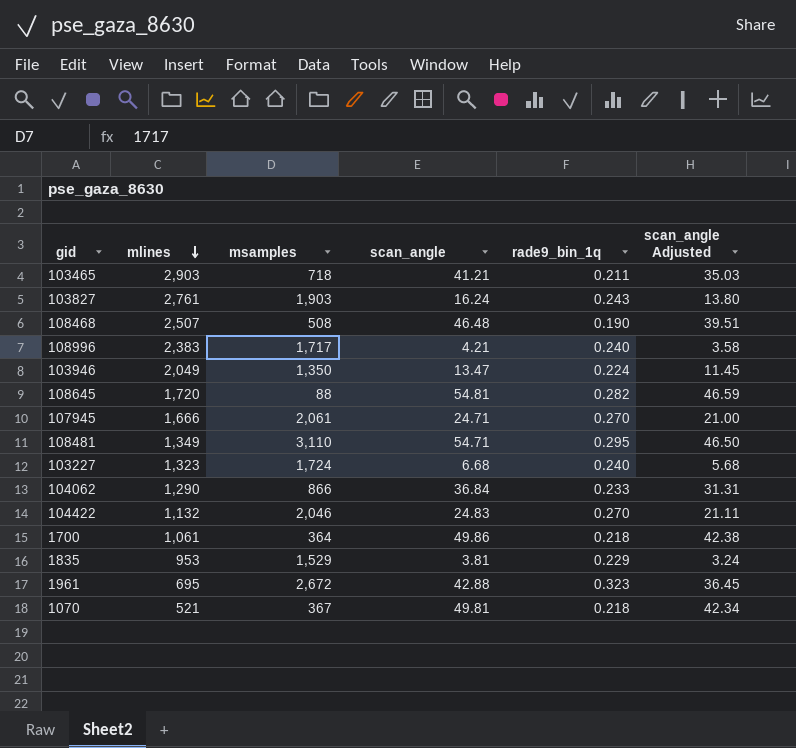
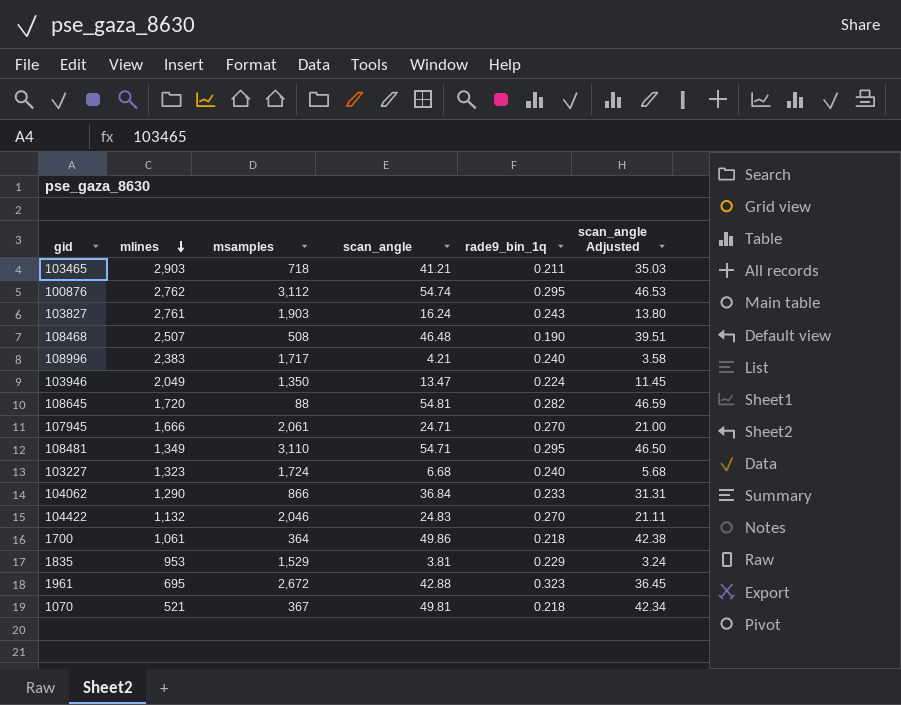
row 100876: none -> 2,762 | 3,112 | 54.74 | 0.295 | 46.53

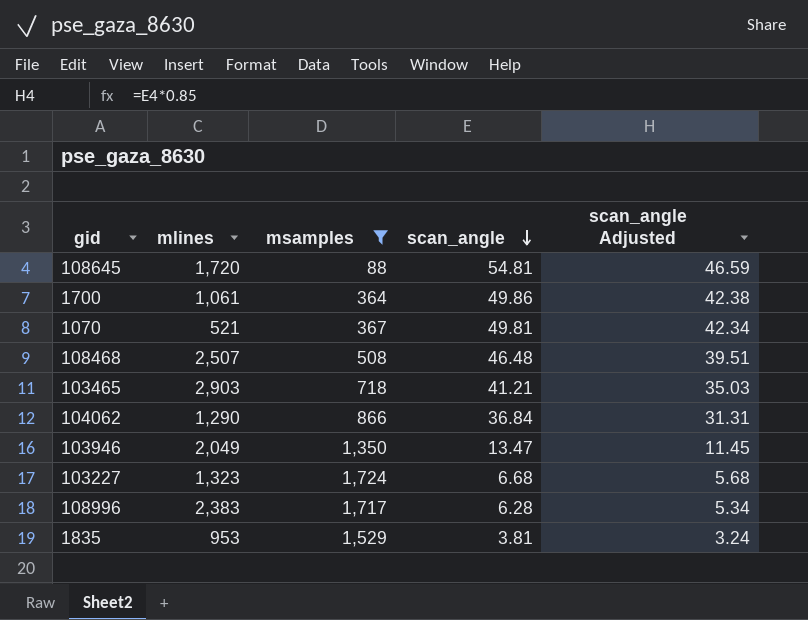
filter: none -> msamples <= 1,724
row order: mlines descending -> scan_angle descending
column rade9_bin_1q | position: 5 -> none
108996 | scan_angle: 4.21 -> 6.28
108996 | scan_angle Adjusted: 3.58 -> 5.34

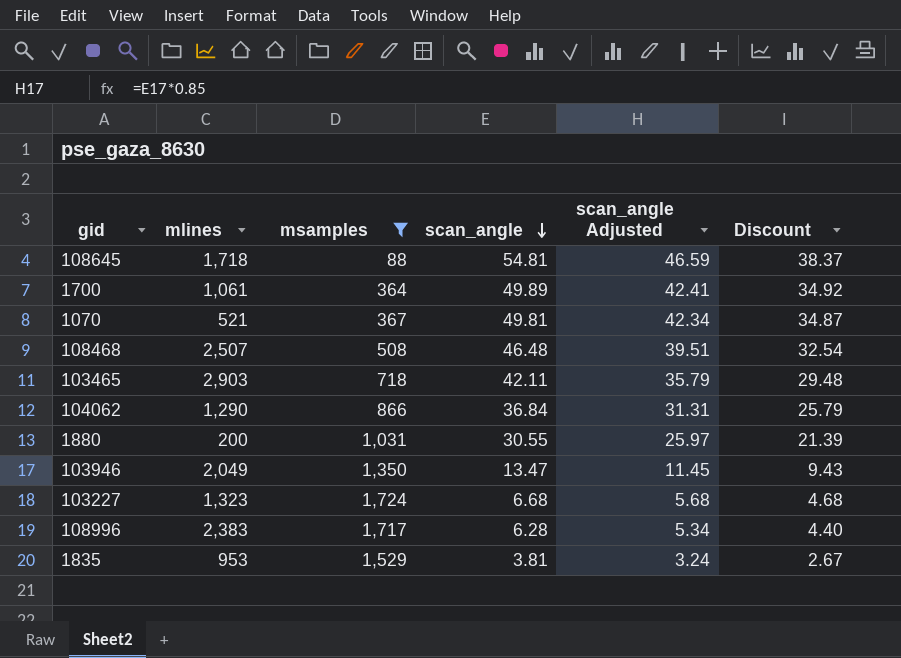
column Discount | formula: none -> [scan_angle] * 0.7
108645 | mlines: 1,720 -> 1,718
1700 | scan_angle: 49.86 -> 49.89
1700 | scan_angle Adjusted: 42.38 -> 42.41
103465 | scan_angle: 41.21 -> 42.11
103465 | scan_angle Adjusted: 35.03 -> 35.79
row 1880: none -> 200 | 1,031 | 30.55 | 25.97 | 21.39

